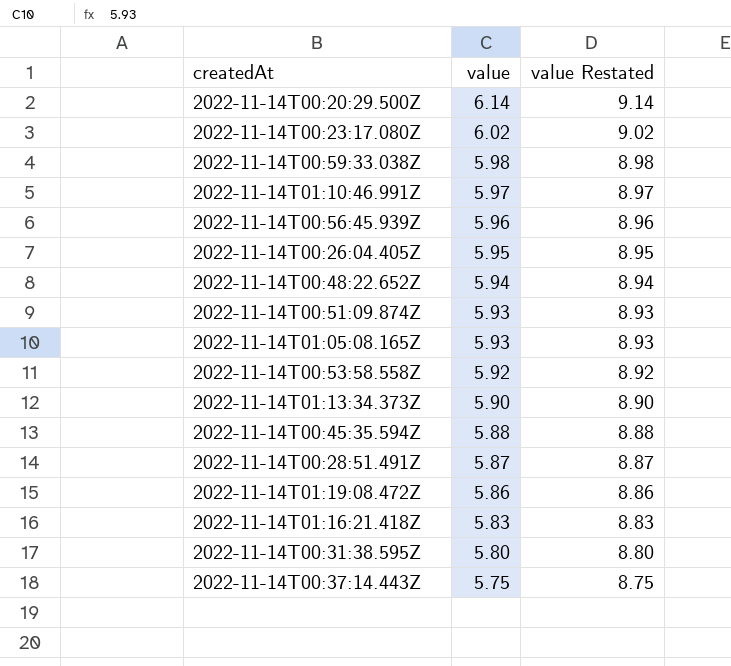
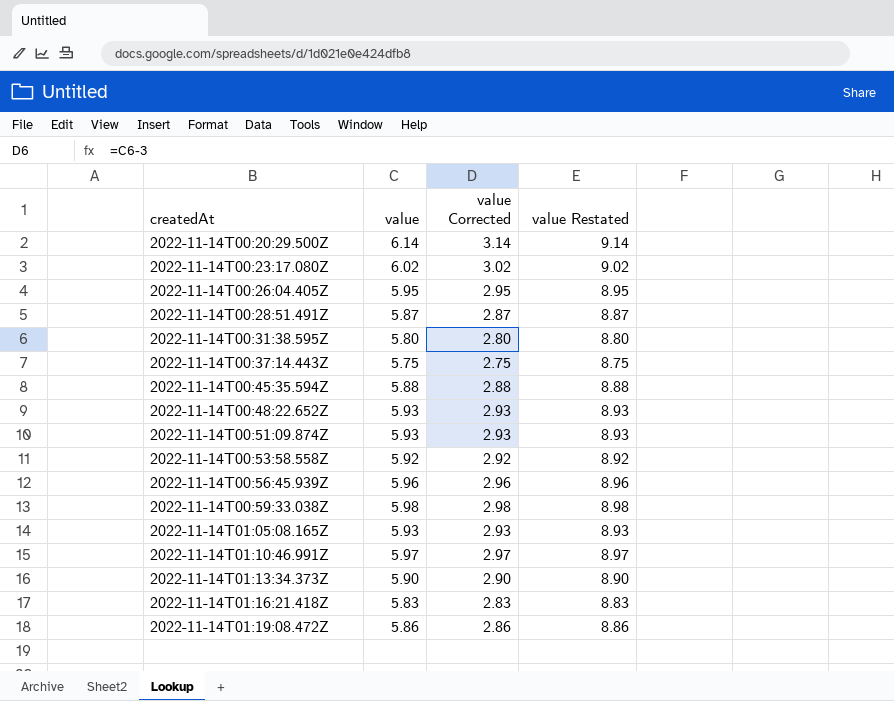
row order: value descending -> createdAt ascending
column value Corrected | formula: none -> [value] - 3
2022-11-14T00:48:22.652Z | value: 5.94 -> 5.93
2022-11-14T00:48:22.652Z | value Restated: 8.94 -> 8.93

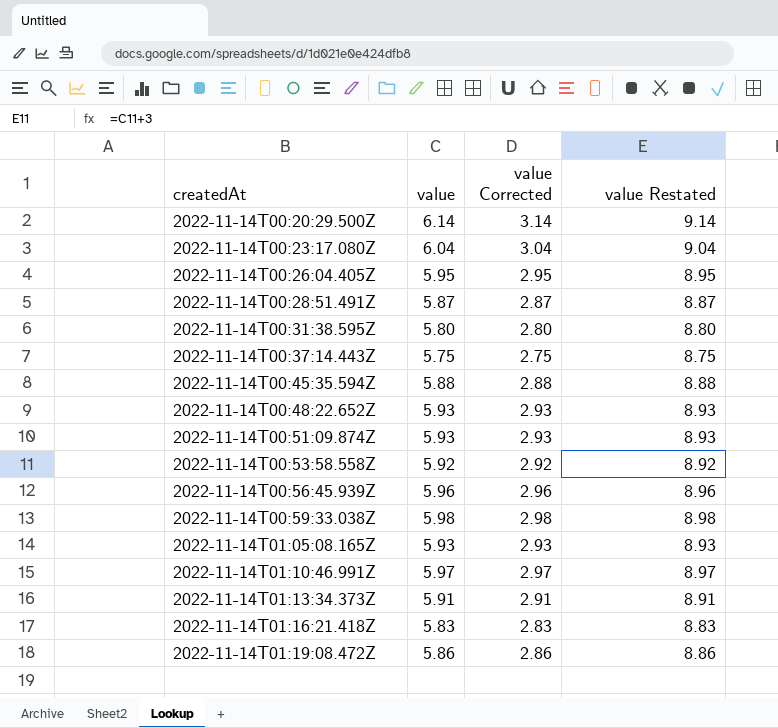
2022-11-14T00:23:17.080Z | value: 6.02 -> 6.04
2022-11-14T00:23:17.080Z | value Corrected: 3.02 -> 3.04
2022-11-14T00:23:17.080Z | value Restated: 9.02 -> 9.04
2022-11-14T01:13:34.373Z | value: 5.90 -> 5.91
2022-11-14T01:13:34.373Z | value Corrected: 2.90 -> 2.91
2022-11-14T01:13:34.373Z | value Restated: 8.90 -> 8.91

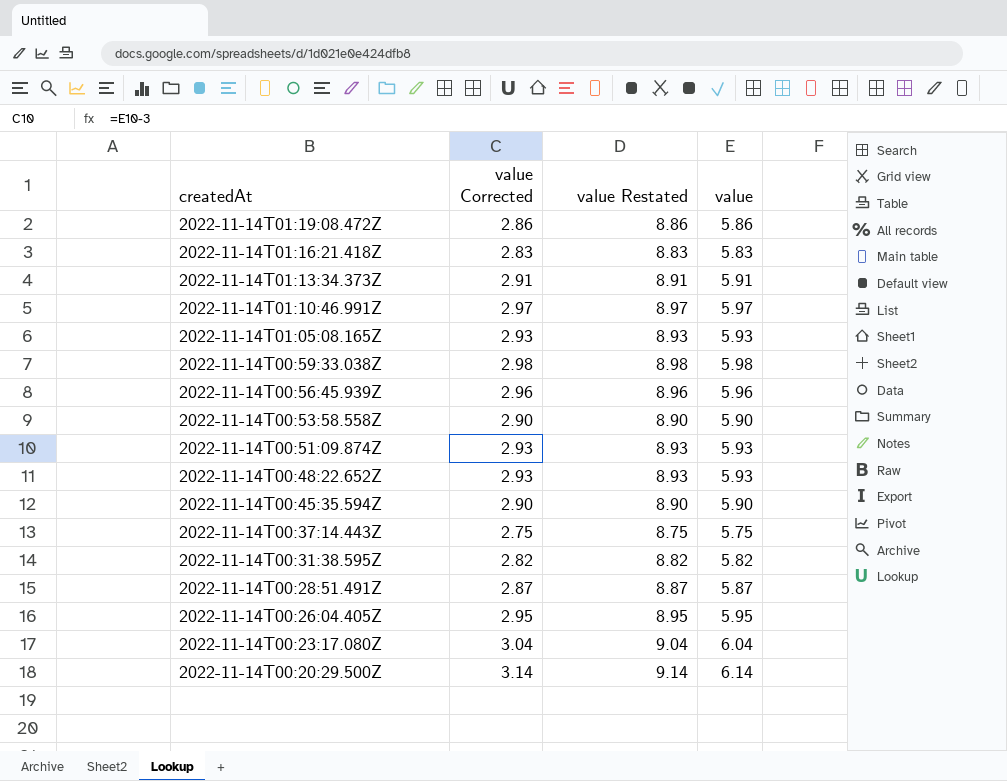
row order: createdAt ascending -> createdAt descending
column value | position: 2 -> 4
2022-11-14T00:53:58.558Z | value Corrected: 2.92 -> 2.90
2022-11-14T00:53:58.558Z | value Restated: 8.92 -> 8.90
2022-11-14T00:53:58.558Z | value: 5.92 -> 5.90
2022-11-14T00:45:35.594Z | value Corrected: 2.88 -> 2.90
2022-11-14T00:45:35.594Z | value Restated: 8.88 -> 8.90
2022-11-14T00:45:35.594Z | value: 5.88 -> 5.90
2022-11-14T00:31:38.595Z | value Corrected: 2.80 -> 2.82
2022-11-14T00:31:38.595Z | value Restated: 8.80 -> 8.82
2022-11-14T00:31:38.595Z | value: 5.80 -> 5.82

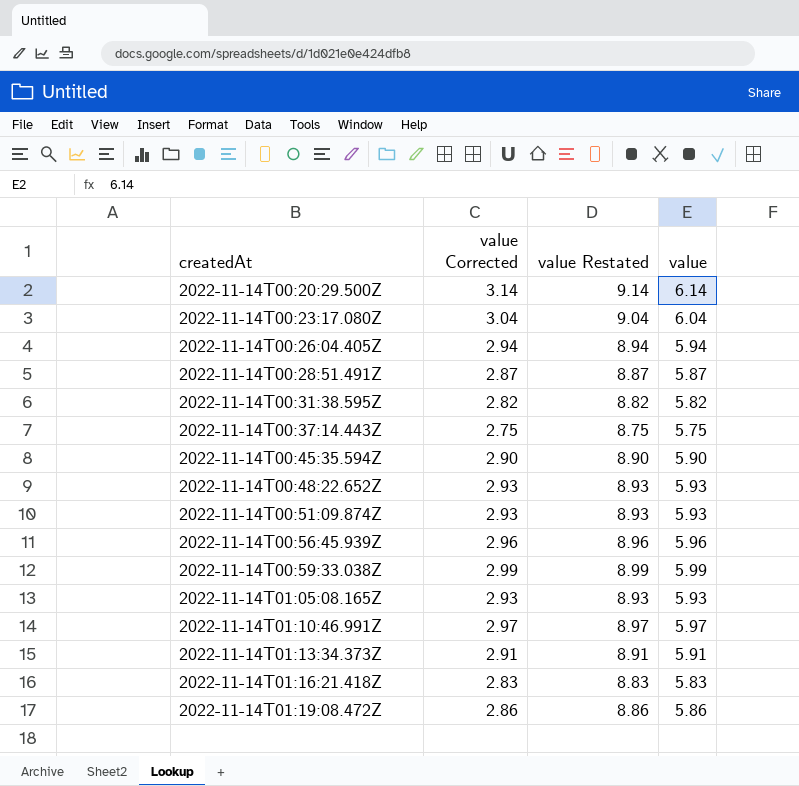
row order: createdAt descending -> createdAt ascending
row 2022-11-14T00:53:58.558Z: 2.90 | 8.90 | 5.90 -> none
2022-11-14T00:26:04.405Z | value Corrected: 2.95 -> 2.94
2022-11-14T00:26:04.405Z | value Restated: 8.95 -> 8.94
2022-11-14T00:26:04.405Z | value: 5.95 -> 5.94
2022-11-14T00:59:33.038Z | value Corrected: 2.98 -> 2.99
2022-11-14T00:59:33.038Z | value Restated: 8.98 -> 8.99
2022-11-14T00:59:33.038Z | value: 5.98 -> 5.99

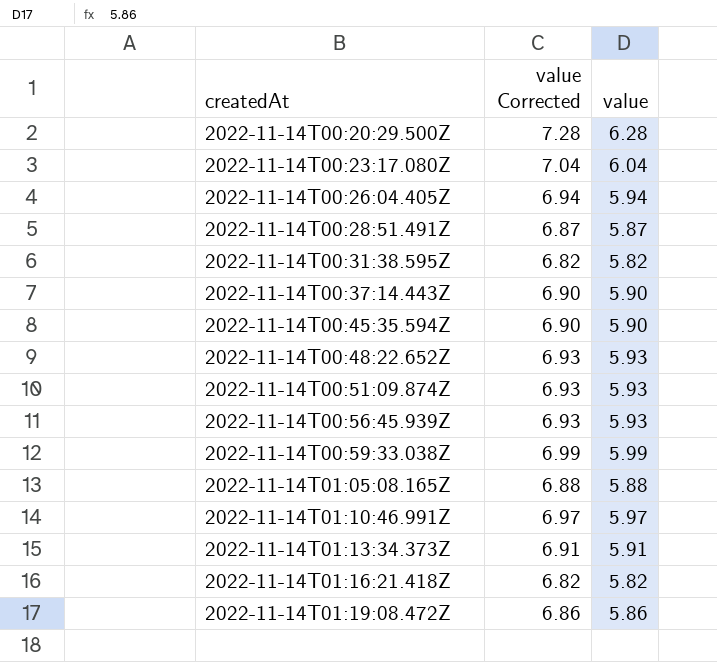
column value Restated | formula: [value] + 3 -> none
column value Corrected | formula: [value] - 3 -> [value] + 1
2022-11-14T00:20:29.500Z | value: 6.14 -> 6.28
2022-11-14T00:37:14.443Z | value: 5.75 -> 5.90
2022-11-14T00:56:45.939Z | value: 5.96 -> 5.93
2022-11-14T01:05:08.165Z | value: 5.93 -> 5.88
2022-11-14T01:16:21.418Z | value: 5.83 -> 5.82

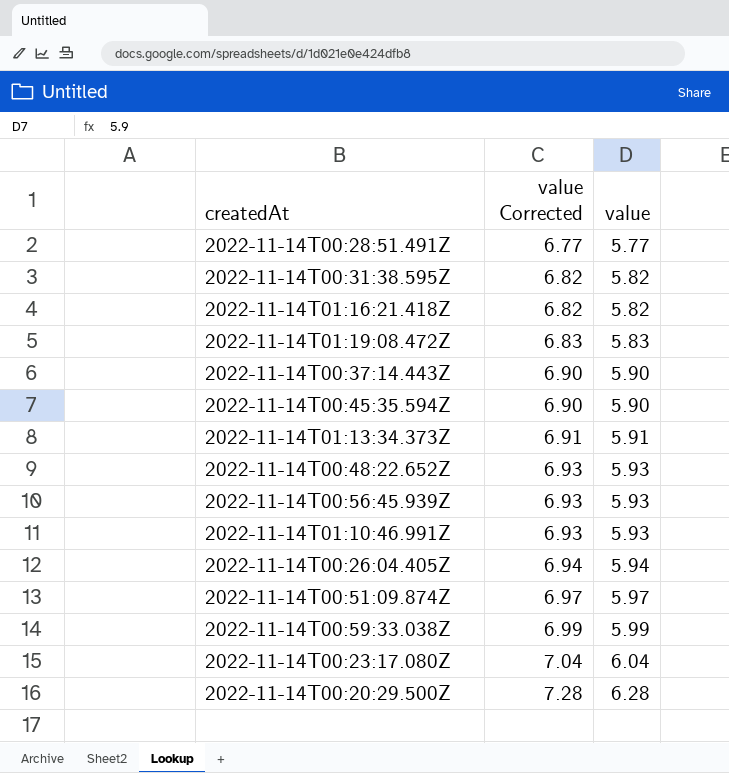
row order: createdAt ascending -> value Corrected ascending
row 2022-11-14T01:05:08.165Z: 6.88 | 5.88 -> none
2022-11-14T00:28:51.491Z | value Corrected: 6.87 -> 6.77
2022-11-14T00:28:51.491Z | value: 5.87 -> 5.77
2022-11-14T01:19:08.472Z | value Corrected: 6.86 -> 6.83
2022-11-14T01:19:08.472Z | value: 5.86 -> 5.83
2022-11-14T01:10:46.991Z | value Corrected: 6.97 -> 6.93
2022-11-14T01:10:46.991Z | value: 5.97 -> 5.93
2022-11-14T00:51:09.874Z | value Corrected: 6.93 -> 6.97
2022-11-14T00:51:09.874Z | value: 5.93 -> 5.97

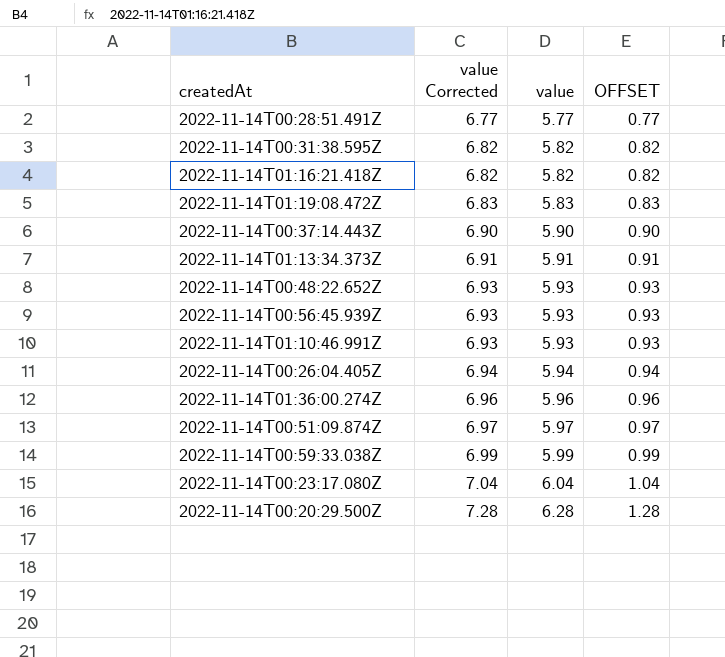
column OFFSET | formula: none -> [value] - 5
row 2022-11-14T00:45:35.594Z: 6.90 | 5.90 -> none
row 2022-11-14T01:36:00.274Z: none -> 6.96 | 5.96 | 0.96

